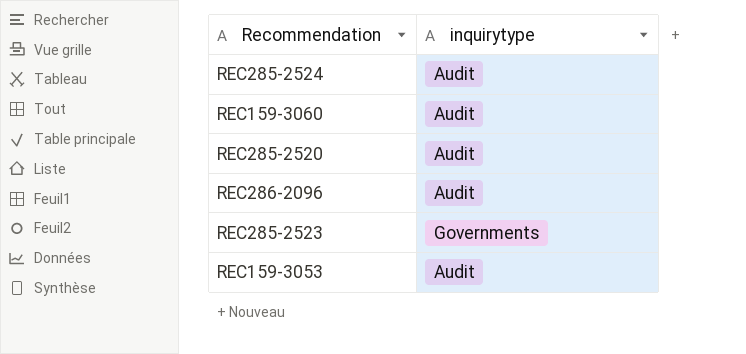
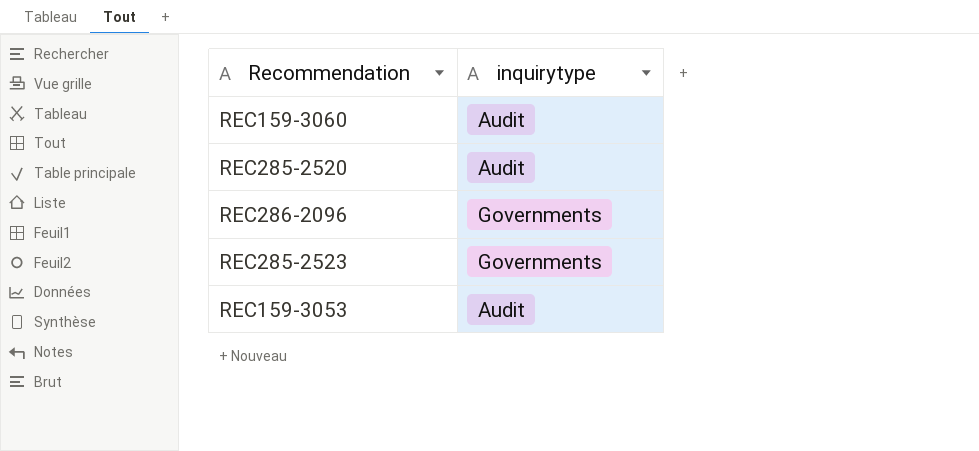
row REC285-2524: Audit -> none
REC286-2096 | inquirytype: Audit -> Governments

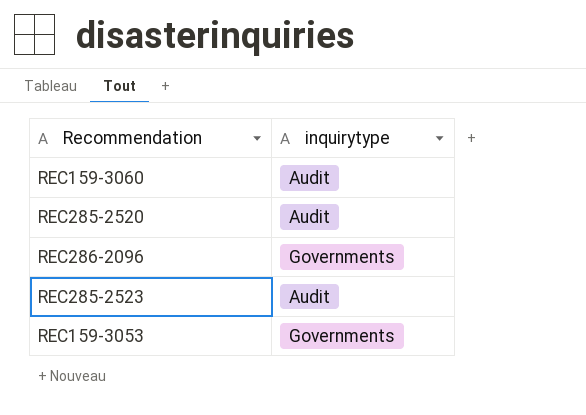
REC285-2523 | inquirytype: Governments -> Audit
REC159-3053 | inquirytype: Audit -> Governments

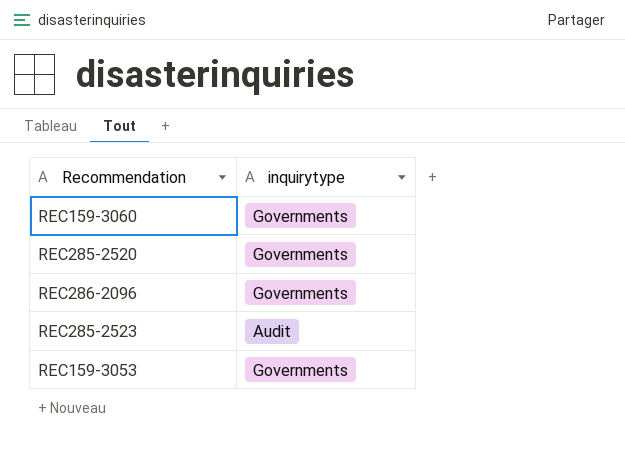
REC159-3060 | inquirytype: Audit -> Governments
REC285-2520 | inquirytype: Audit -> Governments

